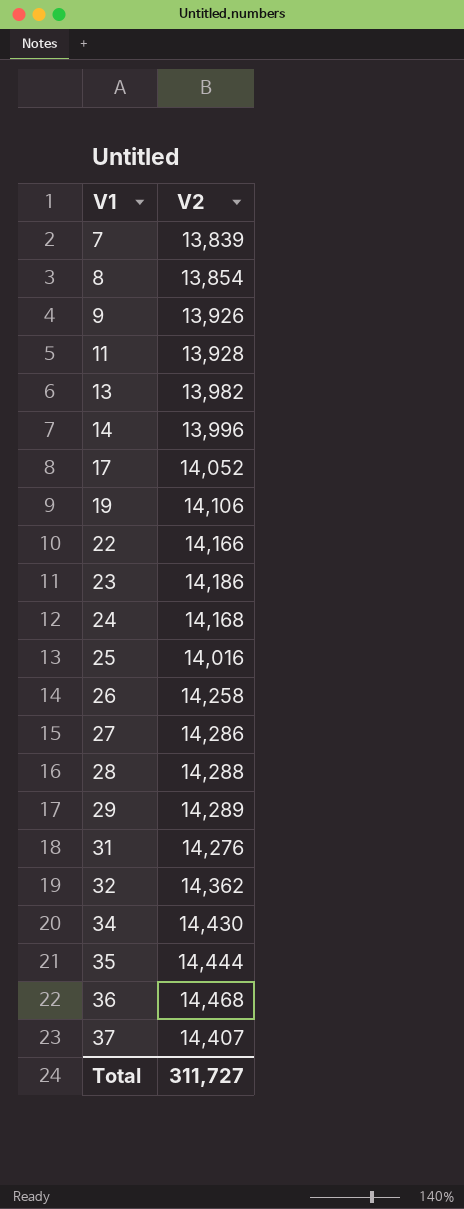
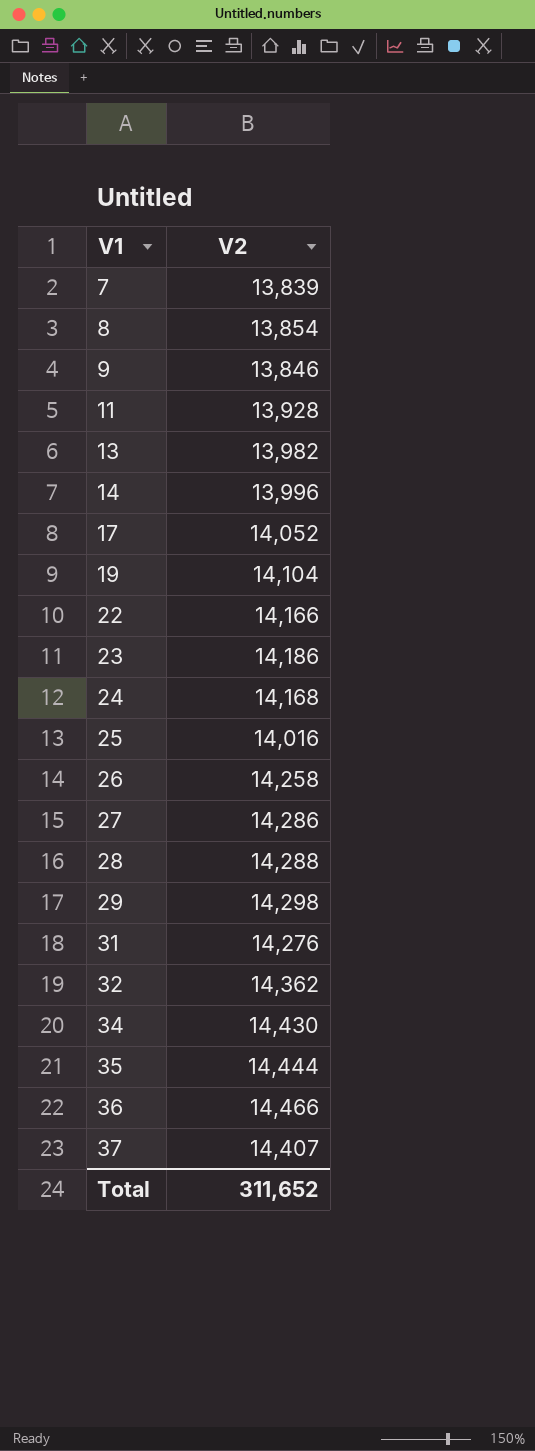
9 | V2: 13,926 -> 13,846
19 | V2: 14,106 -> 14,104
29 | V2: 14,289 -> 14,298
36 | V2: 14,468 -> 14,466
Total | V2: 311,727 -> 311,652

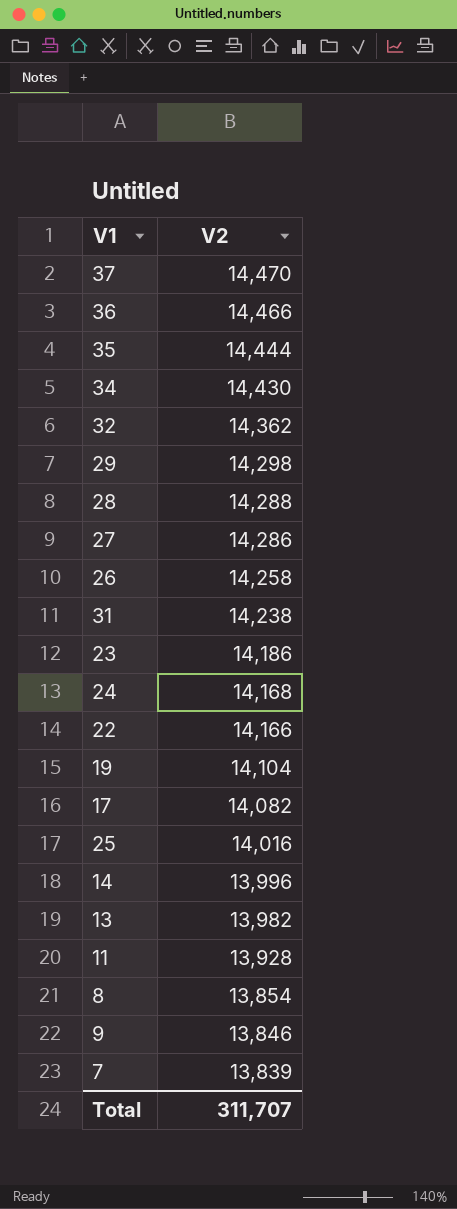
row order: V1 ascending -> V2 descending
37 | V2: 14,407 -> 14,470
31 | V2: 14,276 -> 14,238
17 | V2: 14,052 -> 14,082
Total | V2: 311,652 -> 311,707

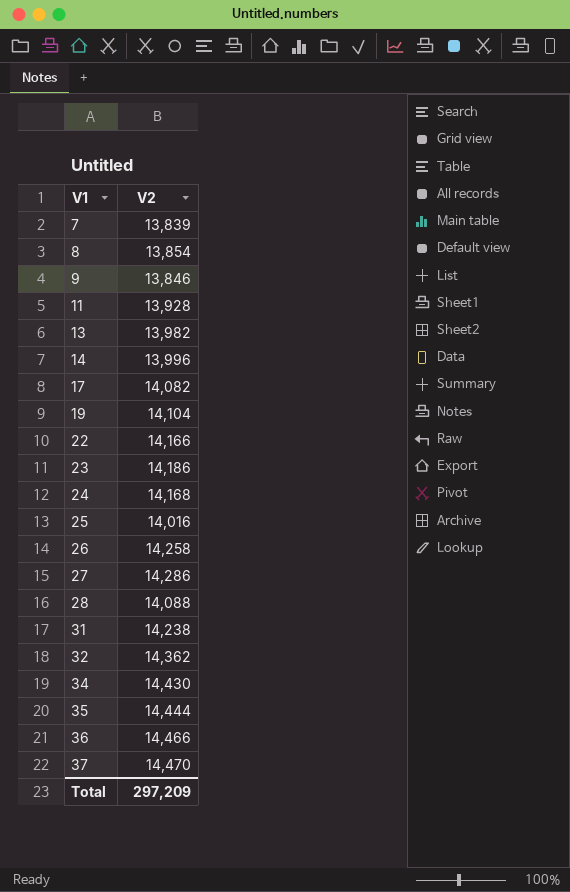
row order: V2 descending -> V1 ascending
row 29: 14,298 -> none
28 | V2: 14,288 -> 14,088
Total | V2: 311,707 -> 297,209

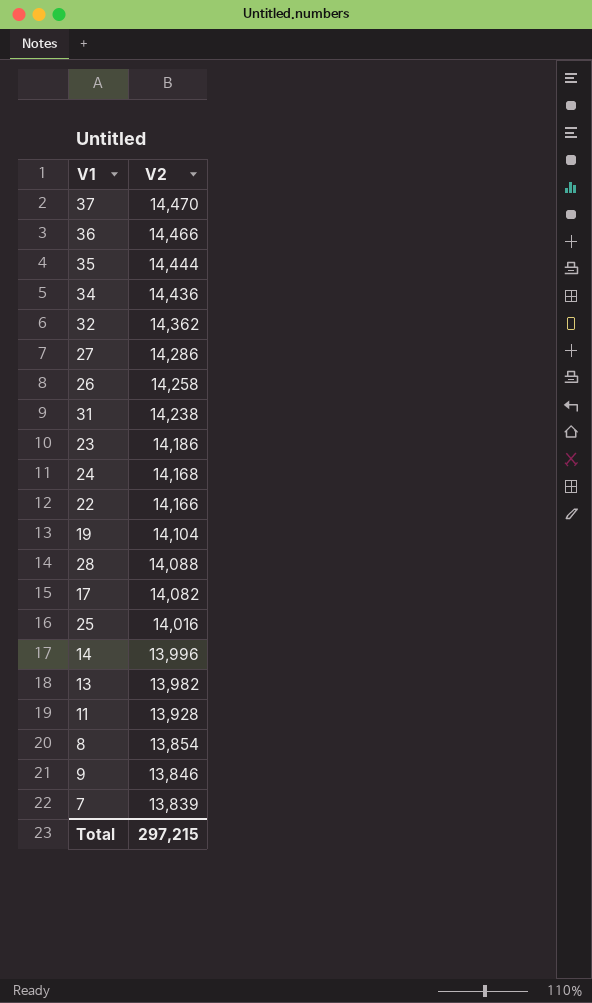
row order: V1 ascending -> V2 descending
34 | V2: 14,430 -> 14,436
Total | V2: 297,209 -> 297,215

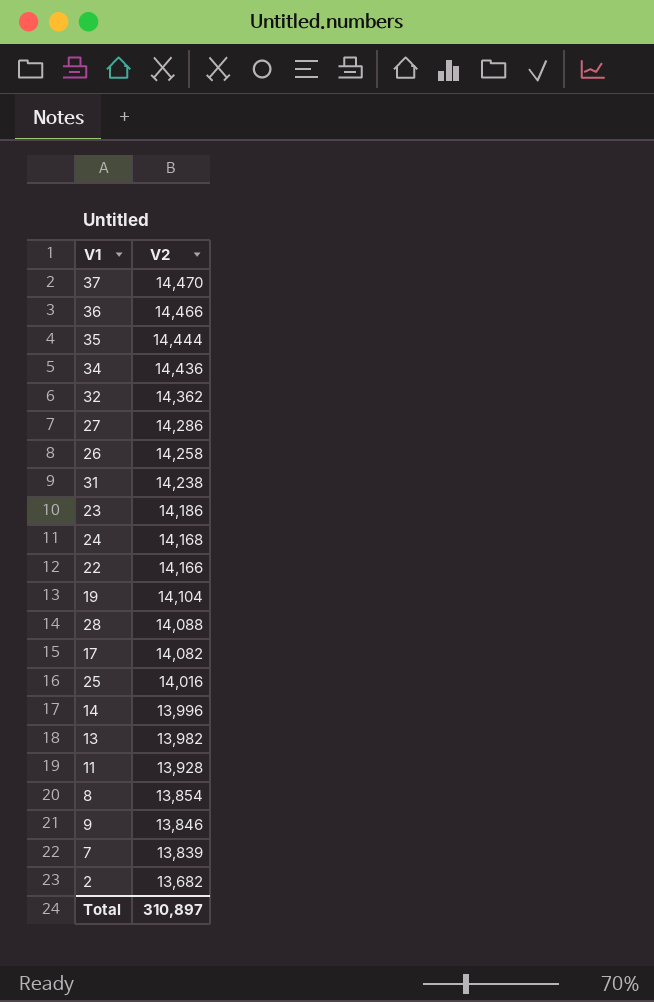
row 2: none -> 13,682
Total | V2: 297,215 -> 310,897

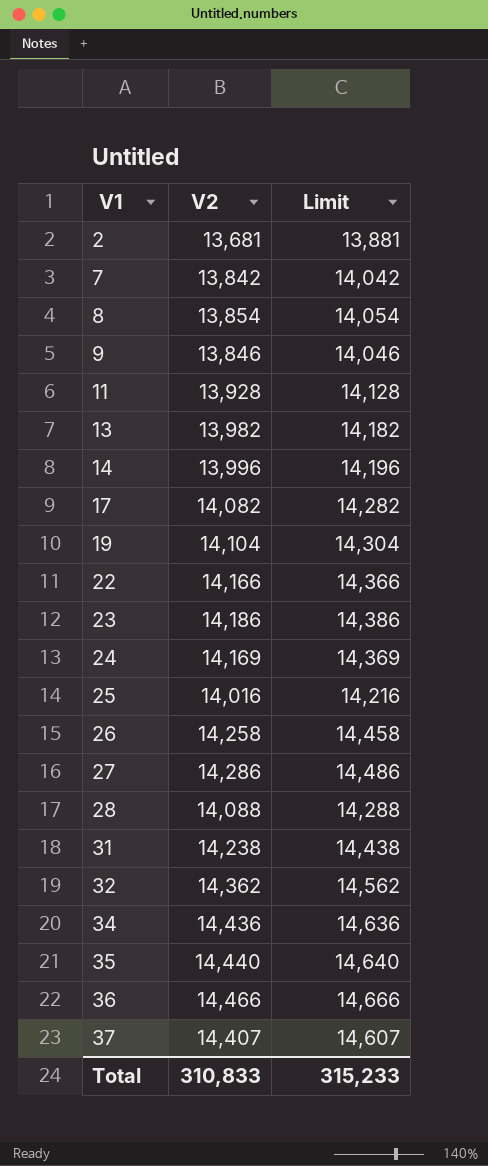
row order: V2 descending -> V1 ascending
column Limit | formula: none -> [V2] + 200
2 | V2: 13,682 -> 13,681
7 | V2: 13,839 -> 13,842
24 | V2: 14,168 -> 14,169
35 | V2: 14,444 -> 14,440
37 | V2: 14,470 -> 14,407
Total | V2: 310,897 -> 310,833

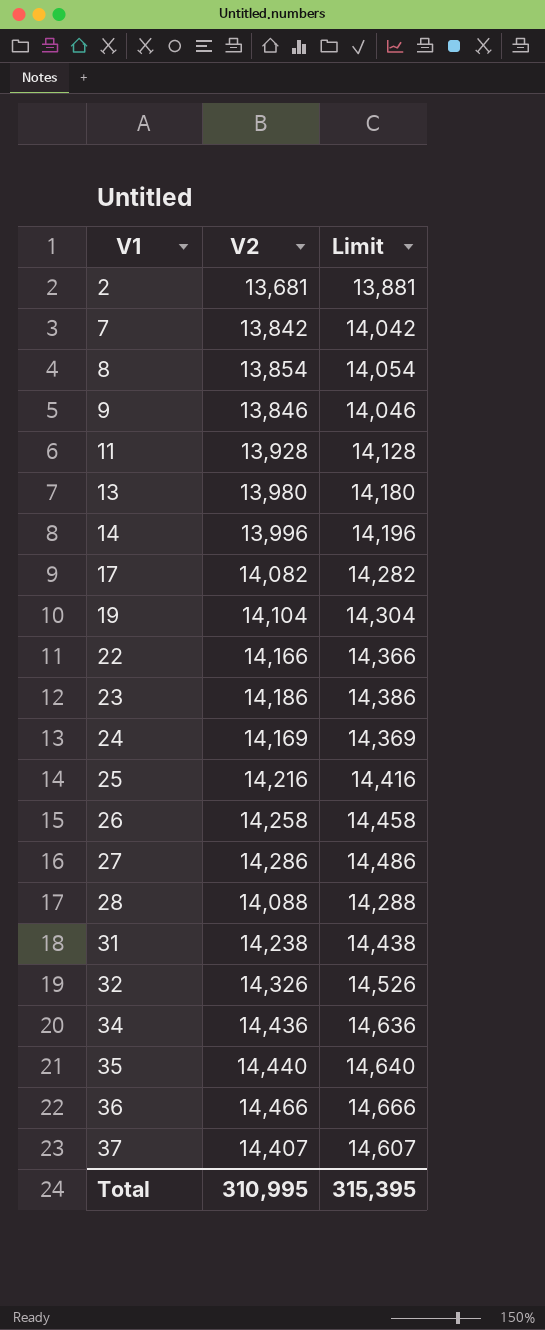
13 | V2: 13,982 -> 13,980
13 | Limit: 14,182 -> 14,180
25 | V2: 14,016 -> 14,216
25 | Limit: 14,216 -> 14,416
32 | V2: 14,362 -> 14,326
32 | Limit: 14,562 -> 14,526
Total | V2: 310,833 -> 310,995
Total | Limit: 315,233 -> 315,395

